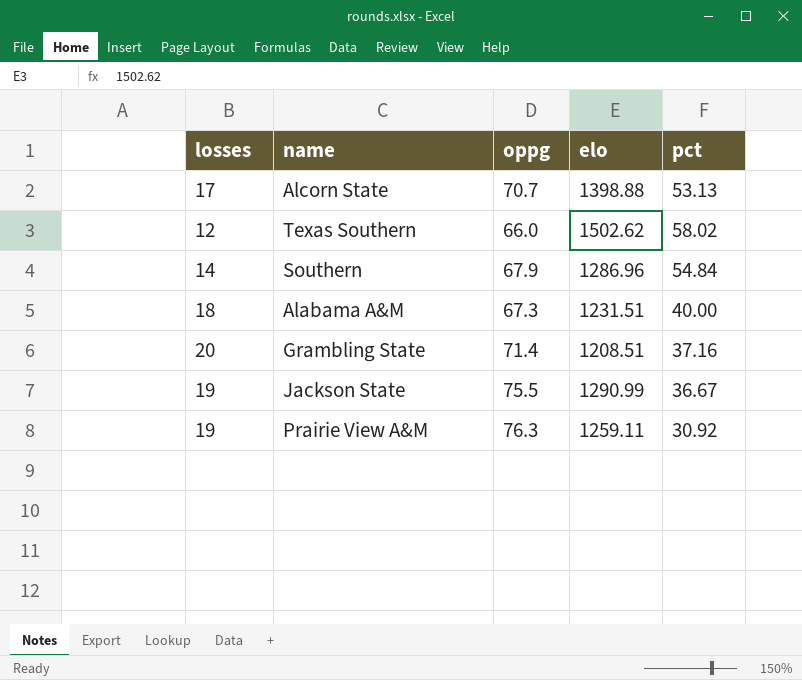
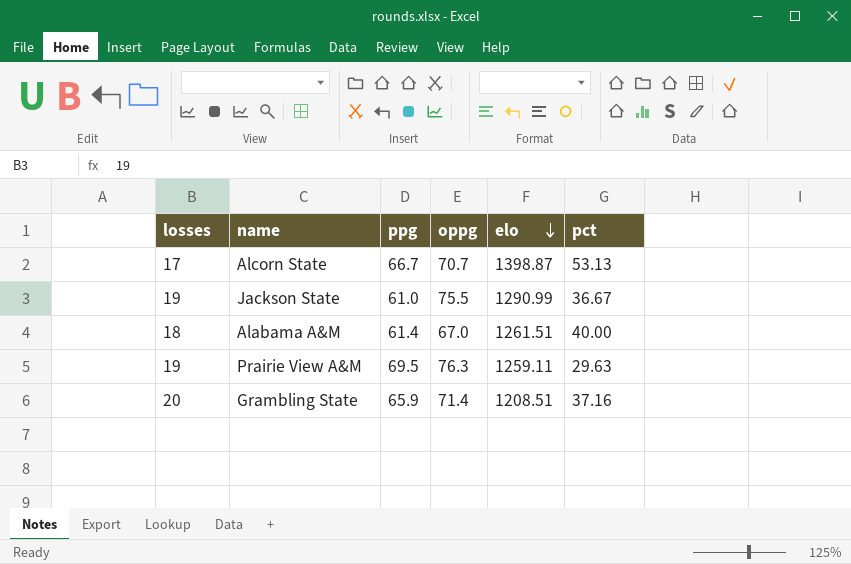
row order: none -> elo descending
column ppg | position: none -> 3
row Texas Southern: 12 | 66.0 | 1502.62 | 58.02 -> none
row Southern: 14 | 67.9 | 1286.96 | 54.84 -> none
Alcorn State | elo: 1398.88 -> 1398.87
Alabama A&M | oppg: 67.3 -> 67.0
Alabama A&M | elo: 1231.51 -> 1261.51
Prairie View A&M | pct: 30.92 -> 29.63

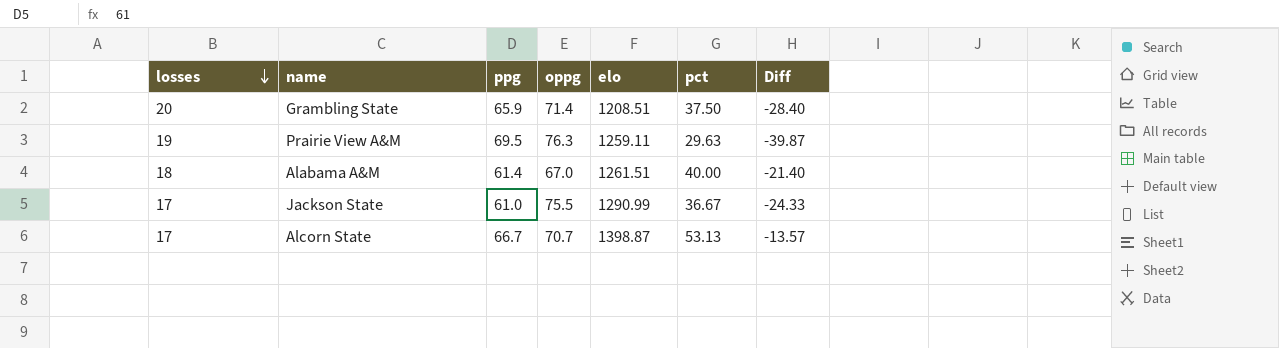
row order: elo descending -> losses descending
column Diff | formula: none -> [pct] - [ppg]
Grambling State | pct: 37.16 -> 37.50
Jackson State | losses: 19 -> 17

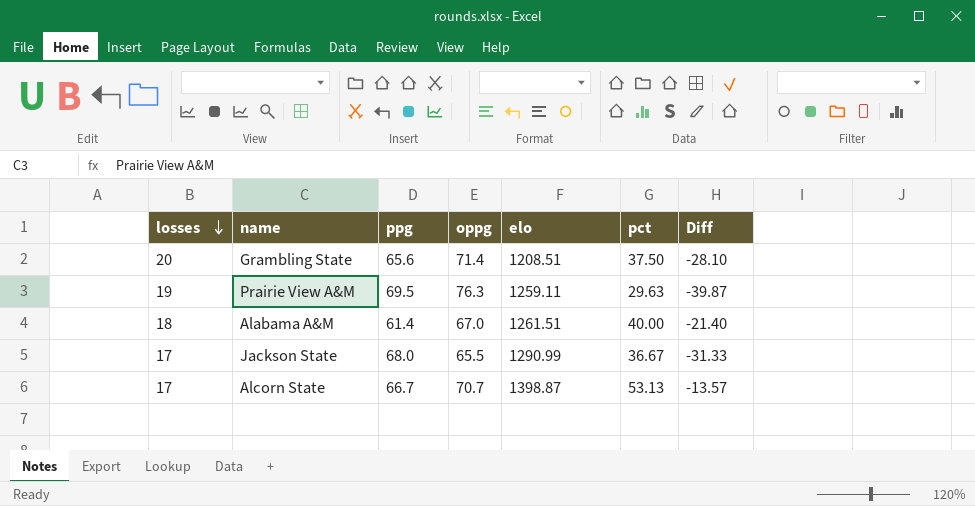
Grambling State | ppg: 65.9 -> 65.6
Grambling State | Diff: -28.40 -> -28.10
Jackson State | ppg: 61.0 -> 68.0
Jackson State | oppg: 75.5 -> 65.5
Jackson State | Diff: -24.33 -> -31.33

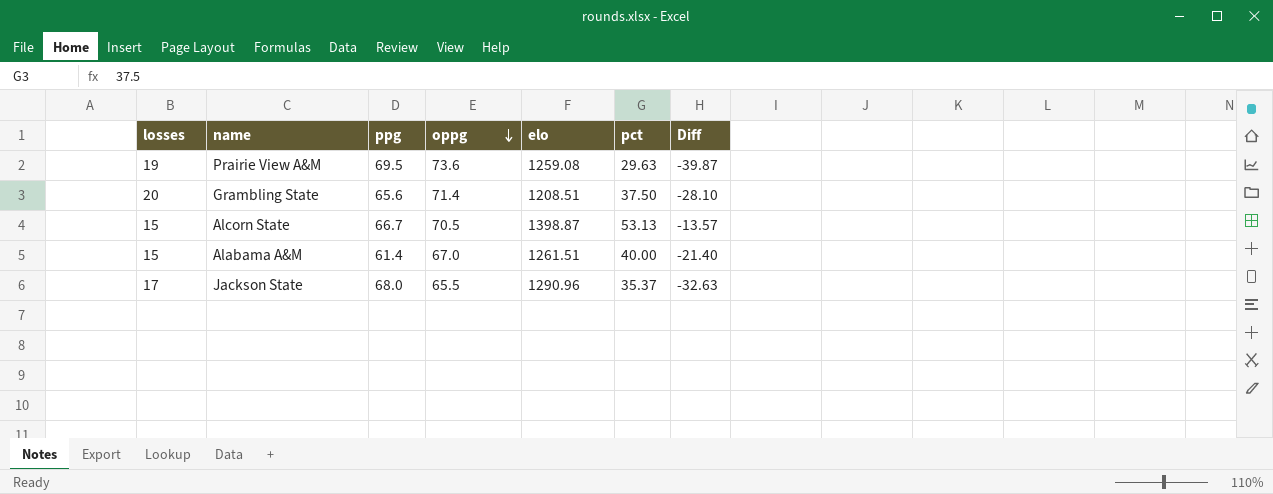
row order: losses descending -> oppg descending
Prairie View A&M | oppg: 76.3 -> 73.6
Prairie View A&M | elo: 1259.11 -> 1259.08
Alcorn State | losses: 17 -> 15
Alcorn State | oppg: 70.7 -> 70.5
Alabama A&M | losses: 18 -> 15
Jackson State | elo: 1290.99 -> 1290.96
Jackson State | pct: 36.67 -> 35.37
Jackson State | Diff: -31.33 -> -32.63

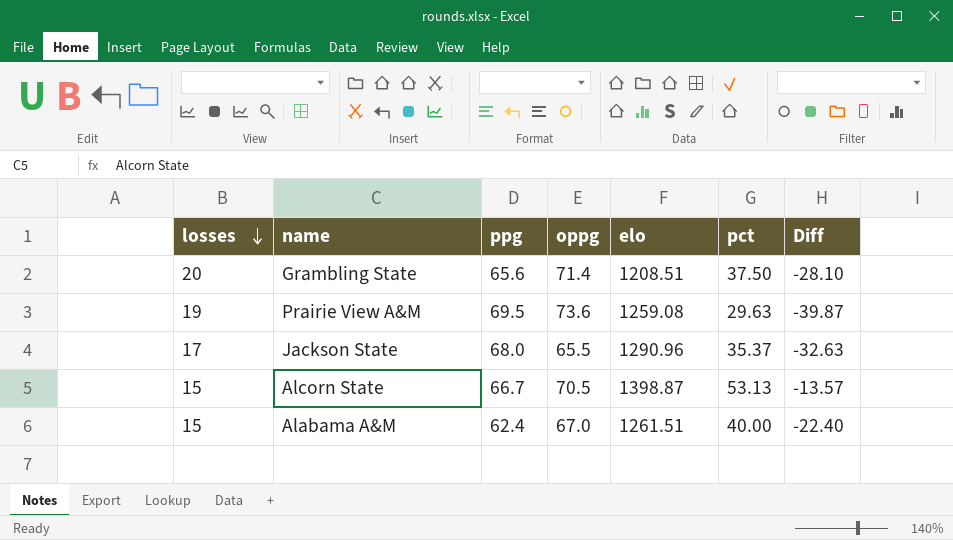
row order: oppg descending -> losses descending
Alabama A&M | ppg: 61.4 -> 62.4
Alabama A&M | Diff: -21.40 -> -22.40

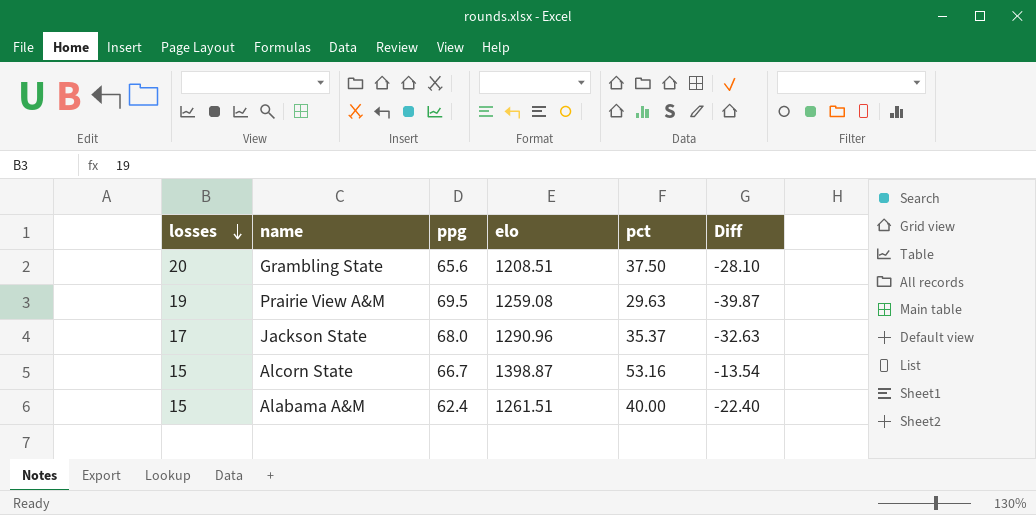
column oppg | position: 4 -> none
Alcorn State | pct: 53.13 -> 53.16
Alcorn State | Diff: -13.57 -> -13.54

